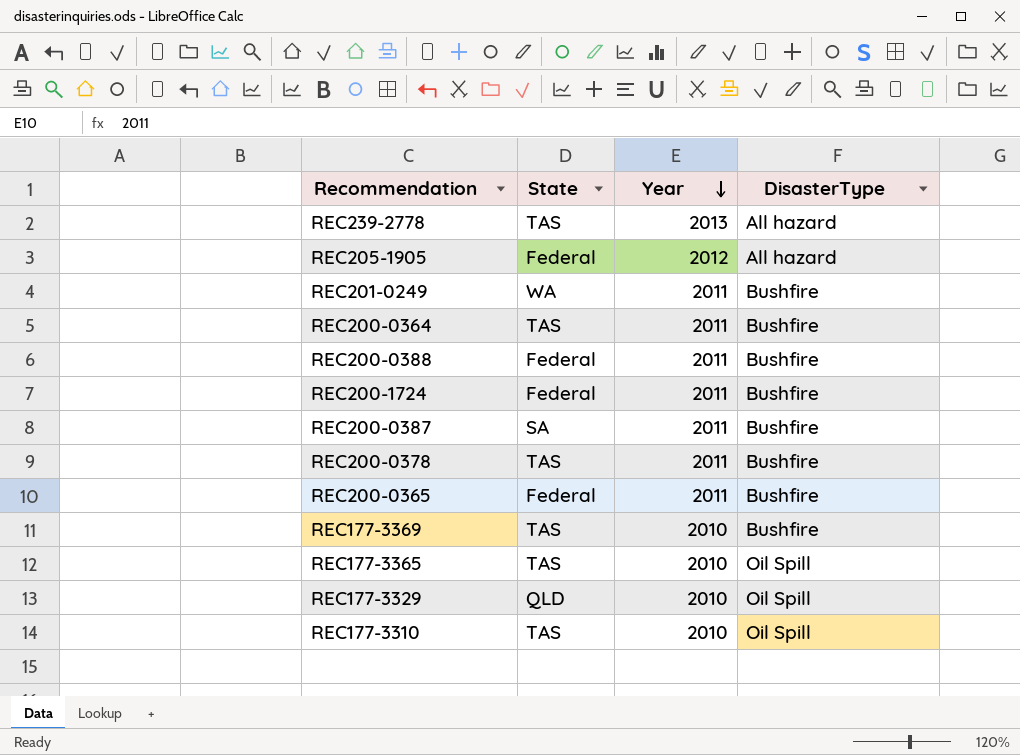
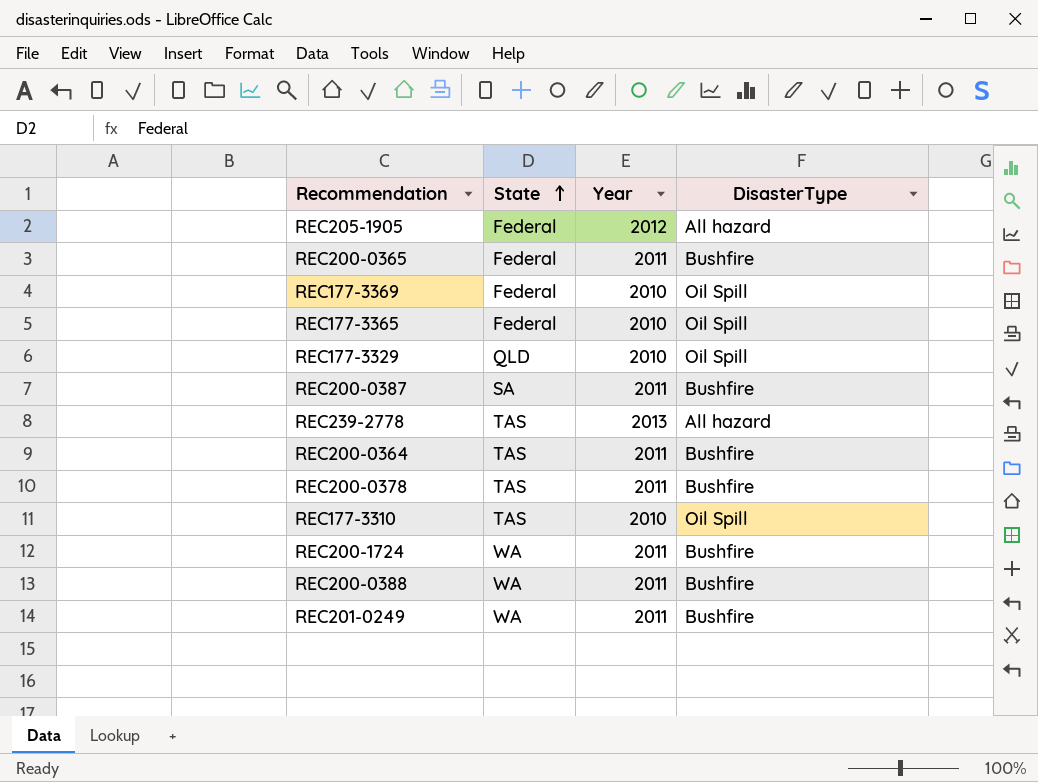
row order: Year descending -> State ascending
REC177-3369 | State: TAS -> Federal
REC177-3369 | DisasterType: Bushfire -> Oil Spill
REC177-3365 | State: TAS -> Federal
REC200-1724 | State: Federal -> WA
REC200-0388 | State: Federal -> WA

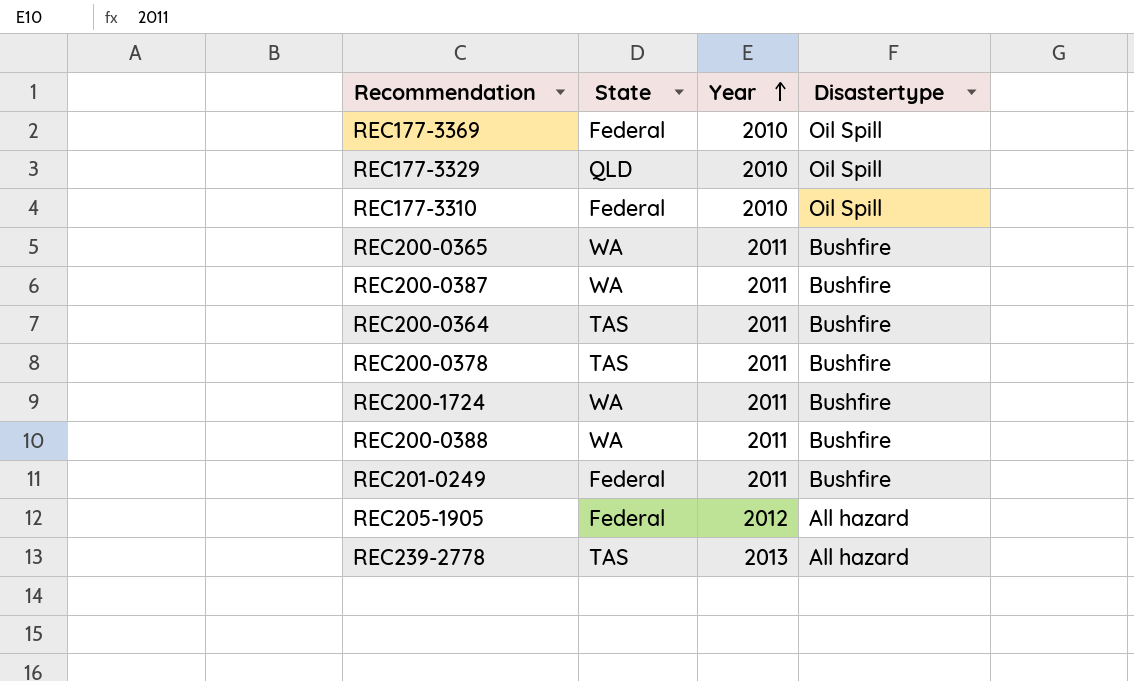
row order: State ascending -> Year ascending
column name: DisasterType -> Disastertype
row REC177-3365: Federal | 2010 | Oil Spill -> none
REC177-3310 | State: TAS -> Federal
REC200-0365 | State: Federal -> WA
REC200-0387 | State: SA -> WA
REC201-0249 | State: WA -> Federal

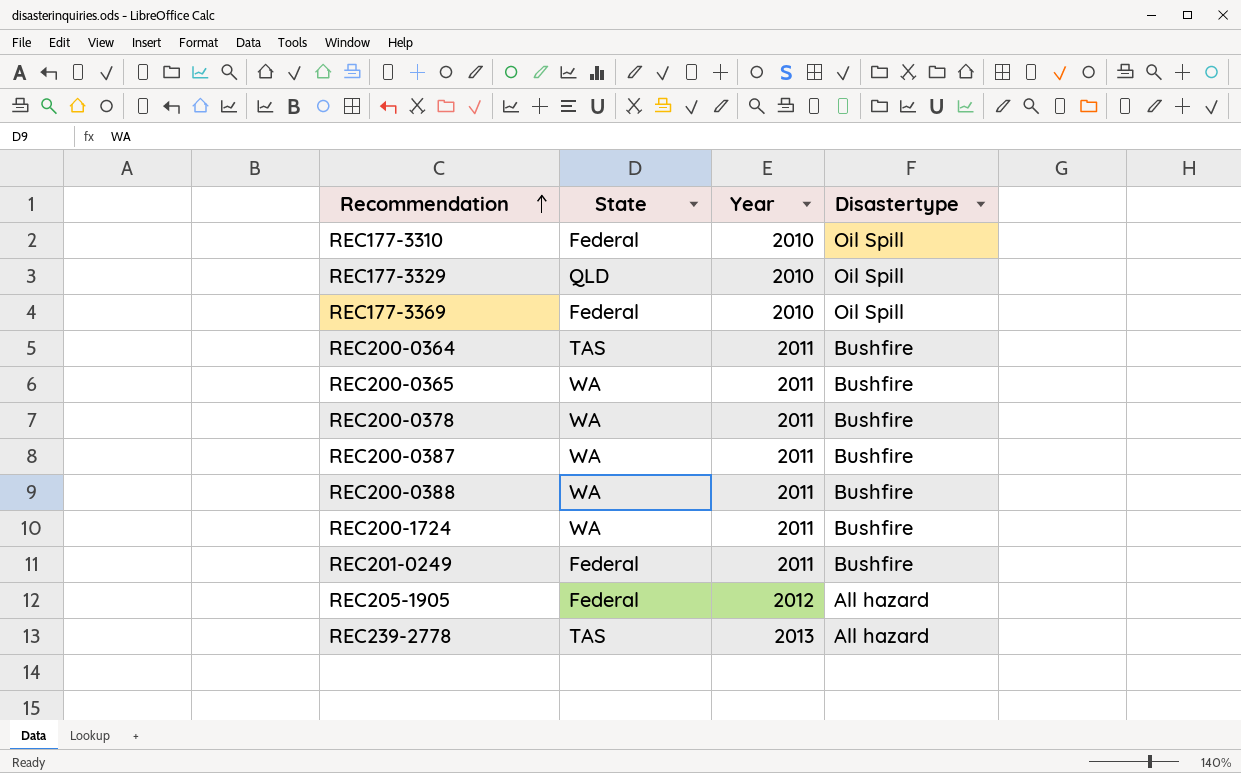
row order: Year ascending -> Recommendation ascending
REC200-0378 | State: TAS -> WA

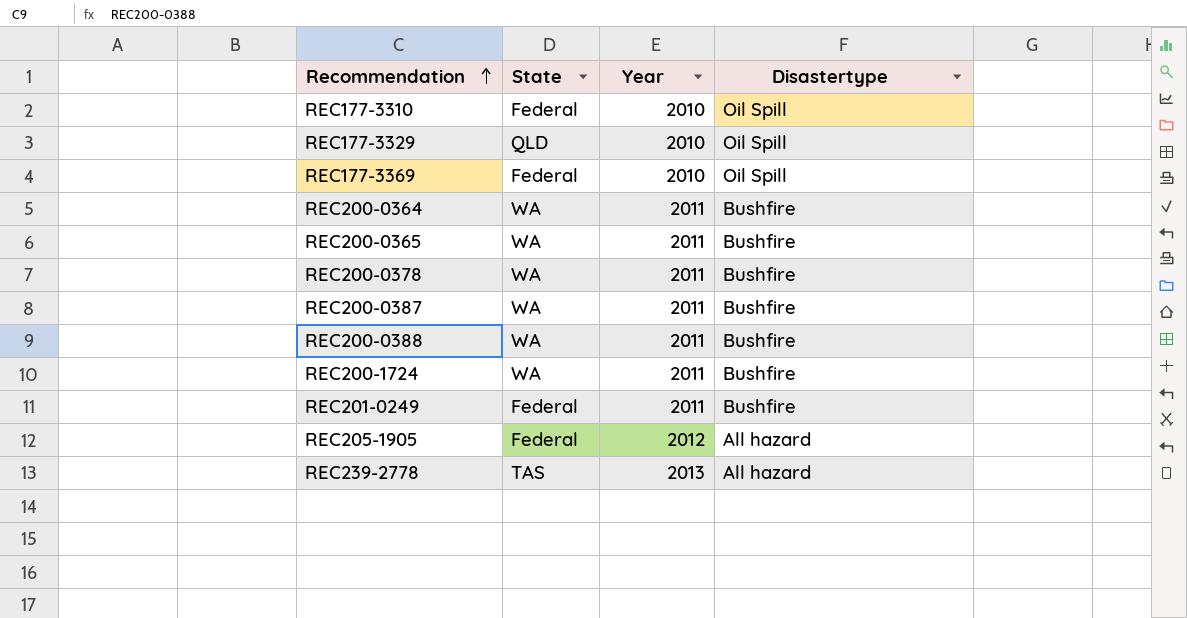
REC200-0364 | State: TAS -> WA

